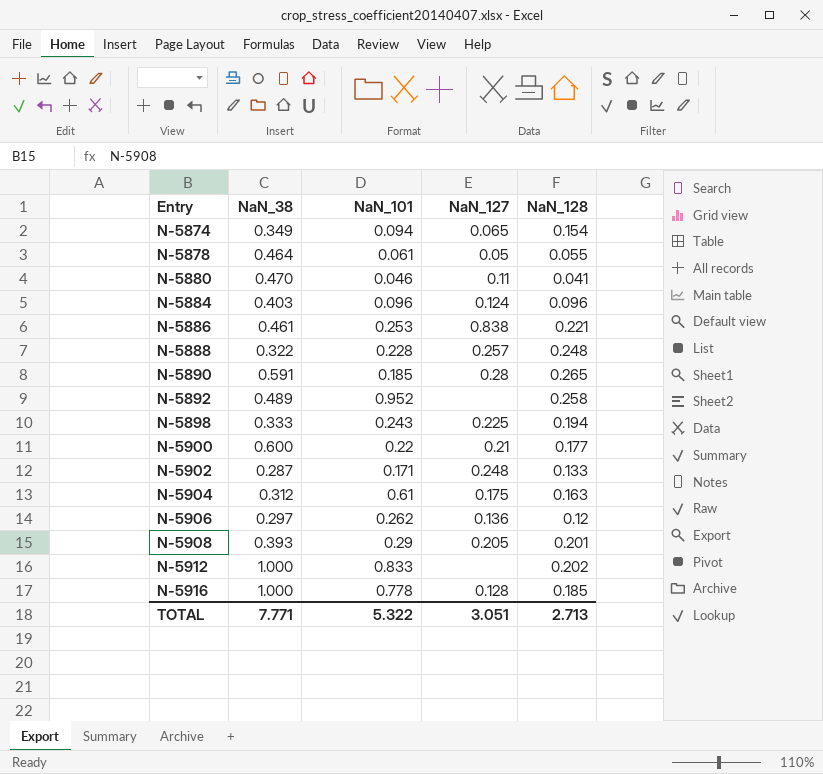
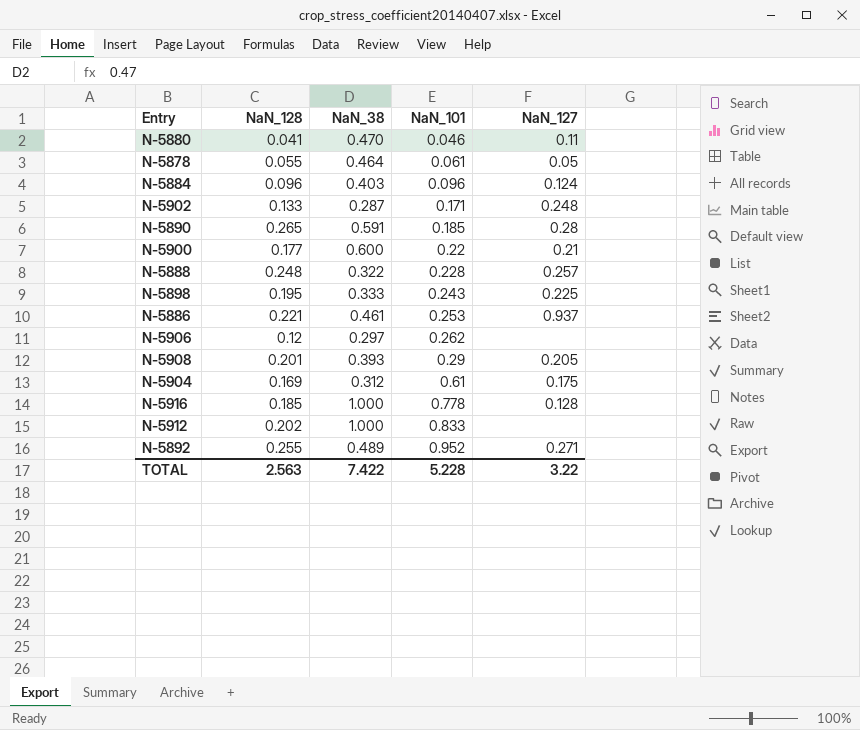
row order: Entry ascending -> NaN_101 ascending
column NaN_128 | position: 5 -> 2
row N-5874: 0.349 | 0.094 | 0.065 | 0.154 -> none
N-5898 | NaN_128: 0.194 -> 0.195
N-5886 | NaN_127: 0.838 -> 0.937
N-5906 | NaN_127: 0.136 -> none
N-5904 | NaN_128: 0.163 -> 0.169
N-5892 | NaN_128: 0.258 -> 0.255
N-5892 | NaN_127: none -> 0.271
TOTAL | NaN_128: 2.713 -> 2.563
TOTAL | NaN_38: 7.771 -> 7.422
TOTAL | NaN_101: 5.322 -> 5.228
TOTAL | NaN_127: 3.051 -> 3.22

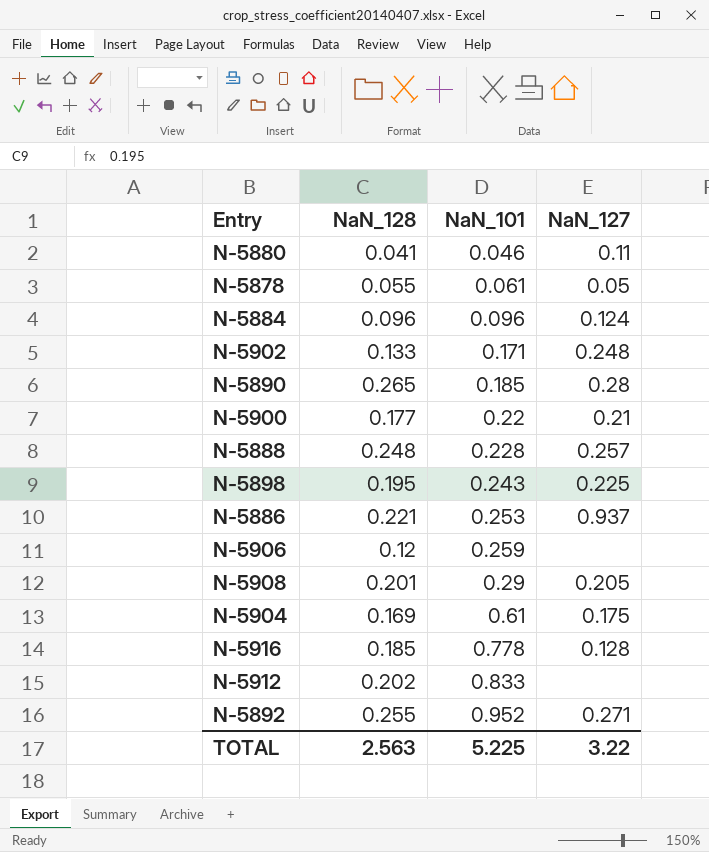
column NaN_38 | position: 3 -> none
N-5906 | NaN_101: 0.262 -> 0.259
TOTAL | NaN_101: 5.228 -> 5.225

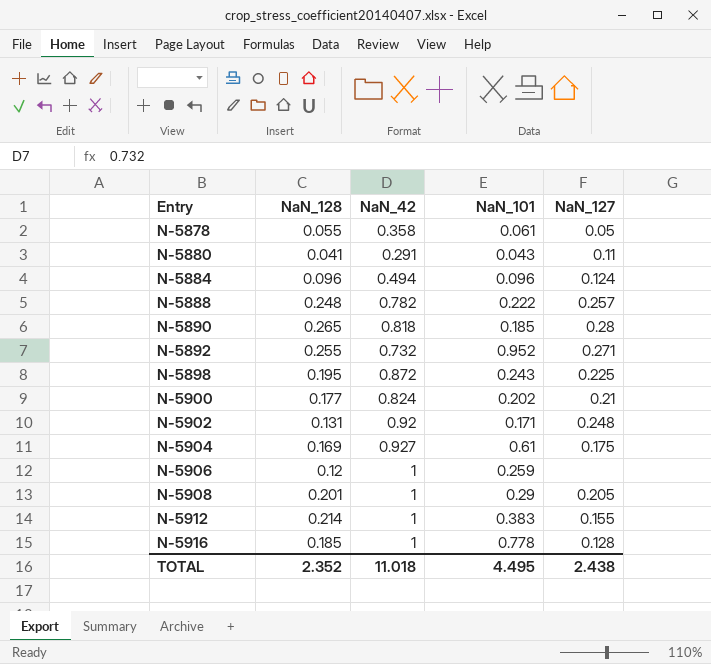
row order: NaN_101 ascending -> Entry ascending
column NaN_42 | position: none -> 3
row N-5886: 0.221 | 0.253 | 0.937 -> none
N-5880 | NaN_101: 0.046 -> 0.043
N-5888 | NaN_101: 0.228 -> 0.222
N-5900 | NaN_101: 0.22 -> 0.202
N-5902 | NaN_128: 0.133 -> 0.131
N-5912 | NaN_128: 0.202 -> 0.214
N-5912 | NaN_101: 0.833 -> 0.383
N-5912 | NaN_127: none -> 0.155
TOTAL | NaN_128: 2.563 -> 2.352
TOTAL | NaN_101: 5.225 -> 4.495
TOTAL | NaN_127: 3.22 -> 2.438

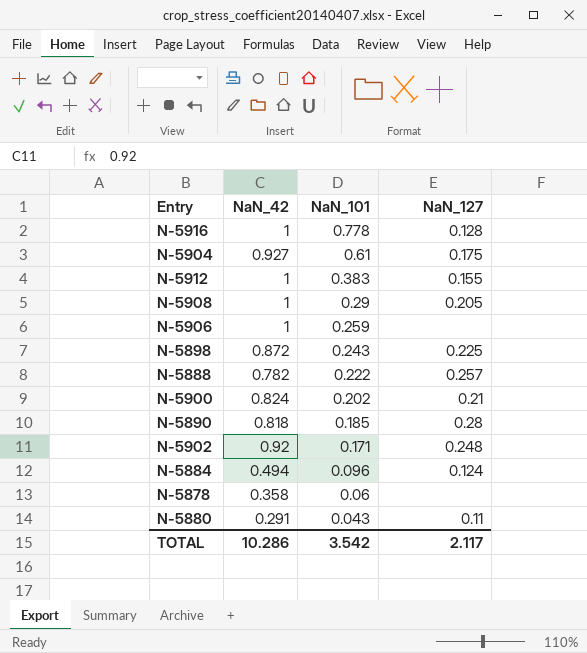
row order: Entry ascending -> NaN_101 descending
column NaN_128 | position: 2 -> none
row N-5892: 0.255 | 0.732 | 0.952 | 0.271 -> none
N-5878 | NaN_101: 0.061 -> 0.06
N-5878 | NaN_127: 0.05 -> none
TOTAL | NaN_42: 11.018 -> 10.286
TOTAL | NaN_101: 4.495 -> 3.542
TOTAL | NaN_127: 2.438 -> 2.117

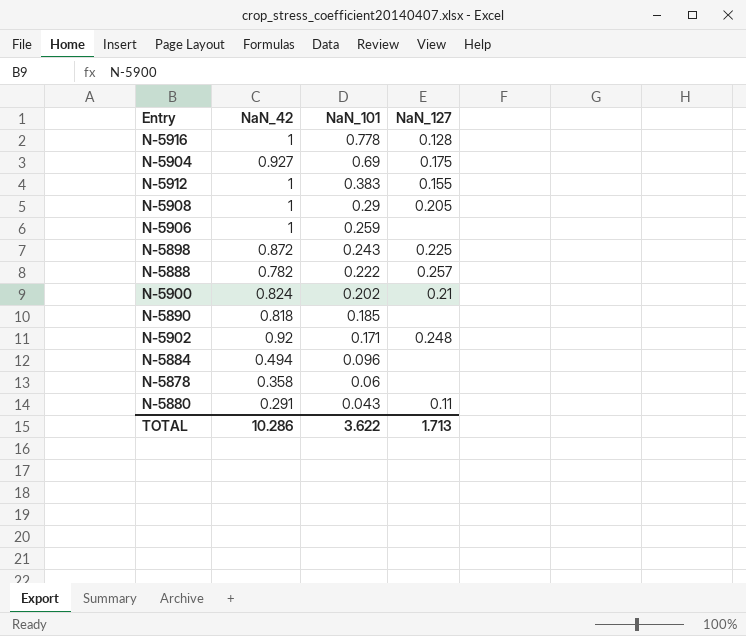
N-5904 | NaN_101: 0.61 -> 0.69
N-5890 | NaN_127: 0.28 -> none
N-5884 | NaN_127: 0.124 -> none
TOTAL | NaN_101: 3.542 -> 3.622
TOTAL | NaN_127: 2.117 -> 1.713

